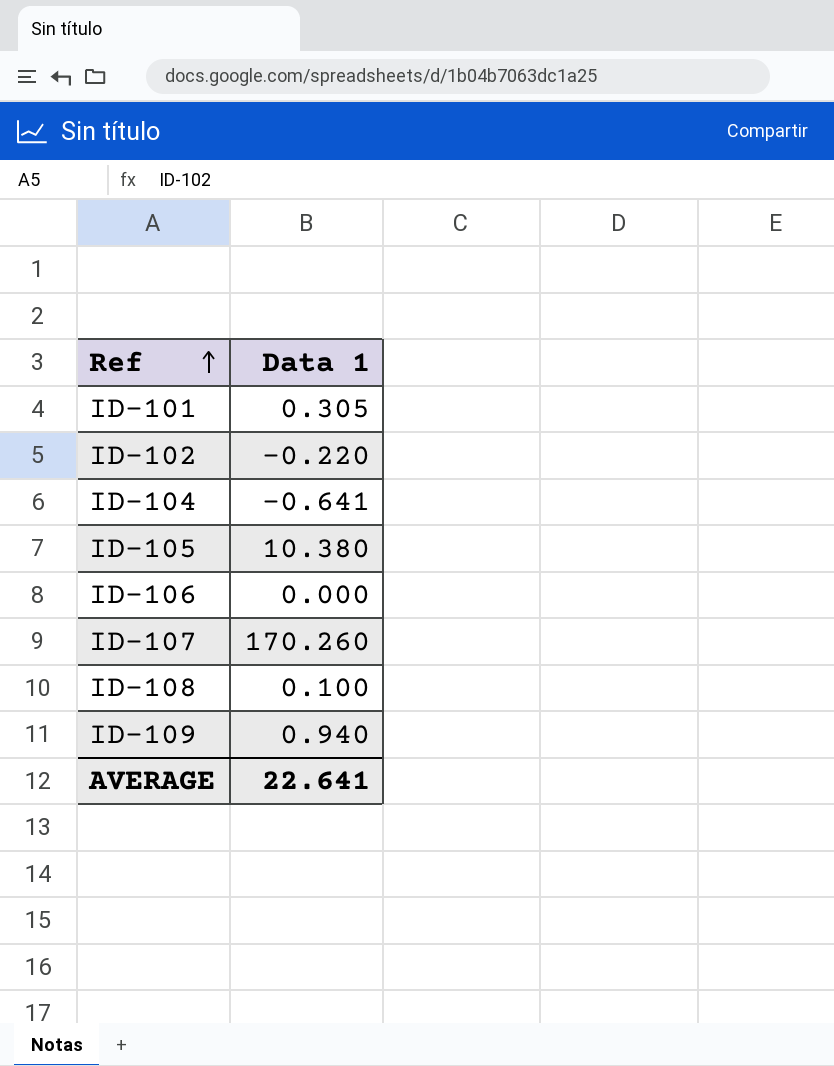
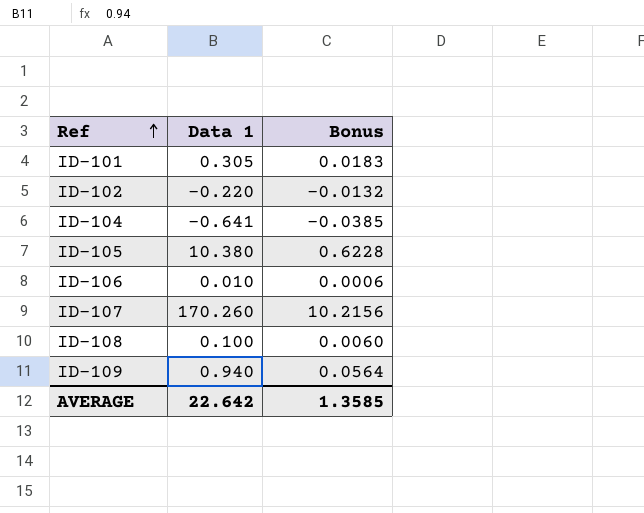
column Bonus | formula: none -> [Data 1] * 0.06
ID-106 | Data 1: 0.000 -> 0.010
AVERAGE | Data 1: 22.641 -> 22.642

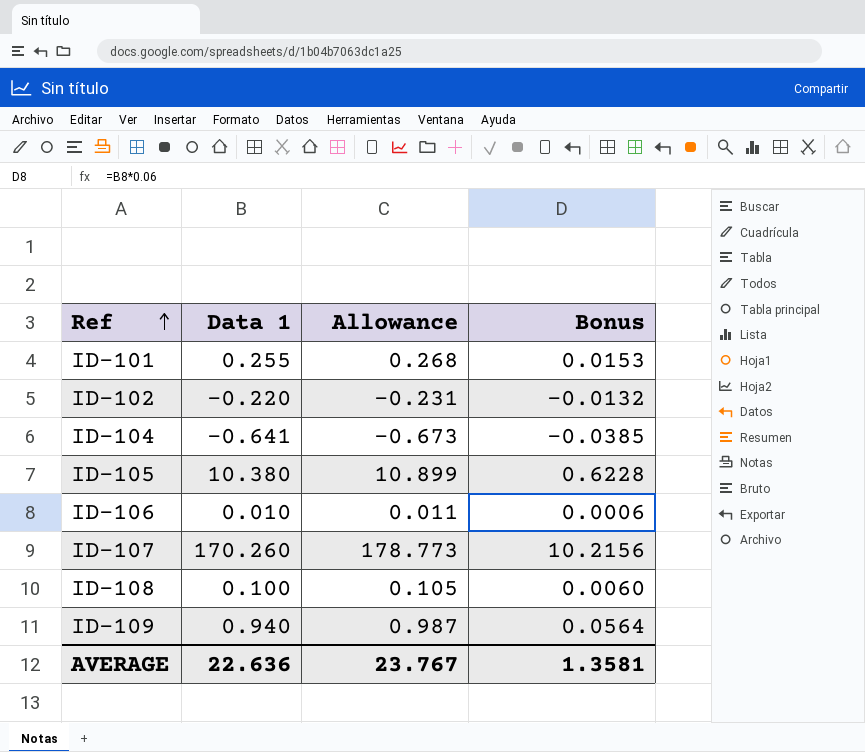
column Allowance | formula: none -> [Data 1] * 1.05
ID-101 | Data 1: 0.305 -> 0.255
ID-101 | Bonus: 0.0183 -> 0.0153
AVERAGE | Data 1: 22.642 -> 22.636
AVERAGE | Bonus: 1.3585 -> 1.3581

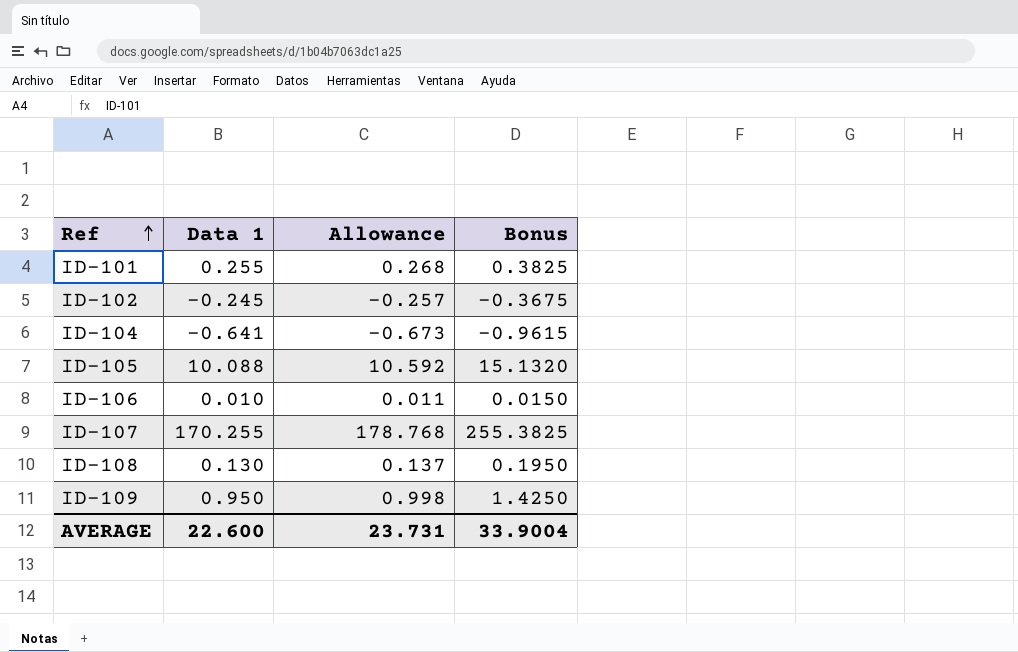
column Bonus | formula: [Data 1] * 0.06 -> [Data 1] * 1.5
ID-102 | Data 1: -0.220 -> -0.245
ID-102 | Allowance: -0.231 -> -0.257
ID-105 | Data 1: 10.380 -> 10.088
ID-105 | Allowance: 10.899 -> 10.592
ID-107 | Data 1: 170.260 -> 170.255
ID-107 | Allowance: 178.773 -> 178.768
ID-108 | Data 1: 0.100 -> 0.130
ID-108 | Allowance: 0.105 -> 0.137
ID-109 | Data 1: 0.940 -> 0.950
ID-109 | Allowance: 0.987 -> 0.998
AVERAGE | Data 1: 22.636 -> 22.600
AVERAGE | Allowance: 23.767 -> 23.731
AVERAGE | Bonus: 1.3581 -> 33.9004

